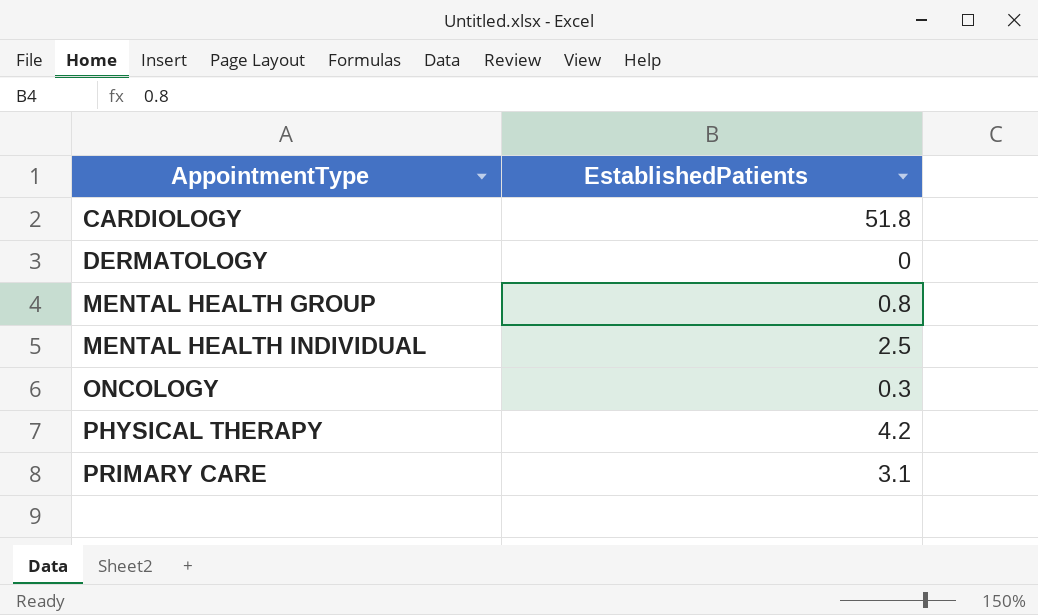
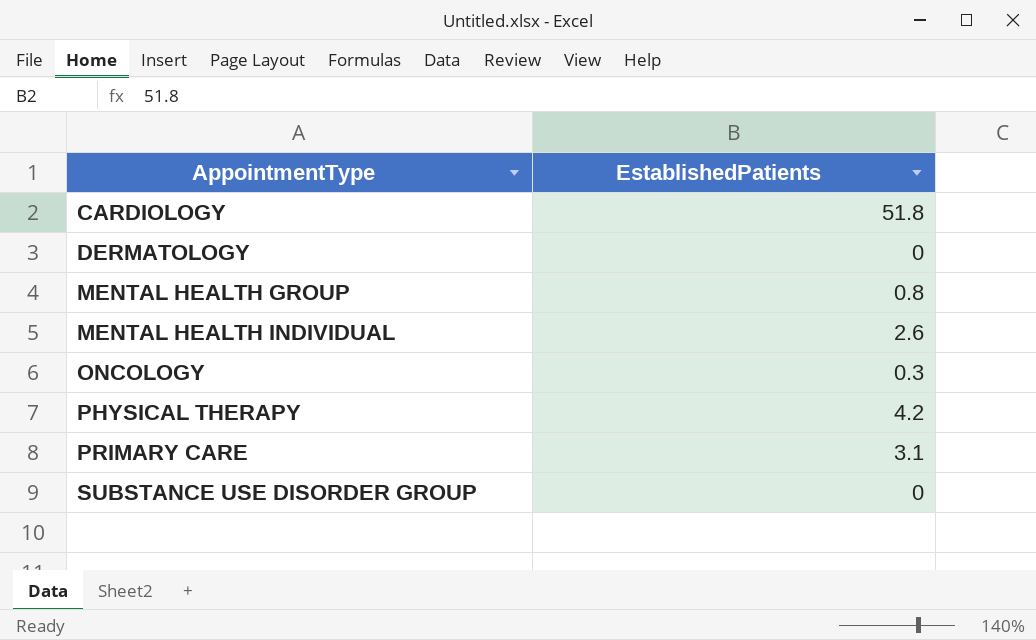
MENTAL HEALTH INDIVIDUAL | EstablishedPatients: 2.5 -> 2.6
row SUBSTANCE USE DISORDER GROUP: none -> 0

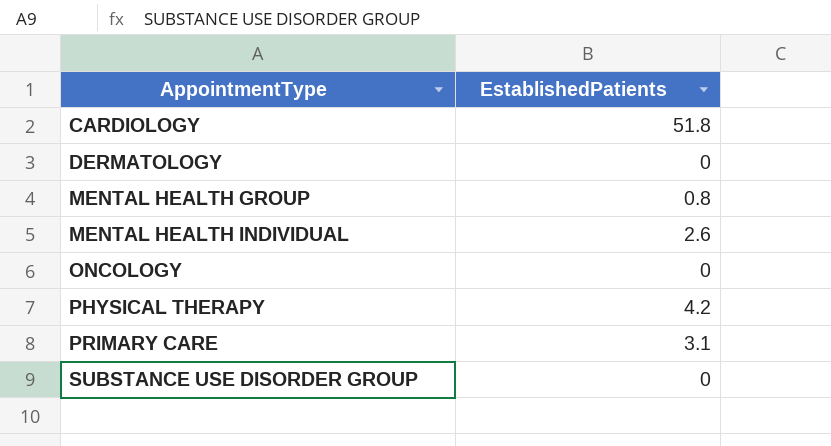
ONCOLOGY | EstablishedPatients: 0.3 -> 0

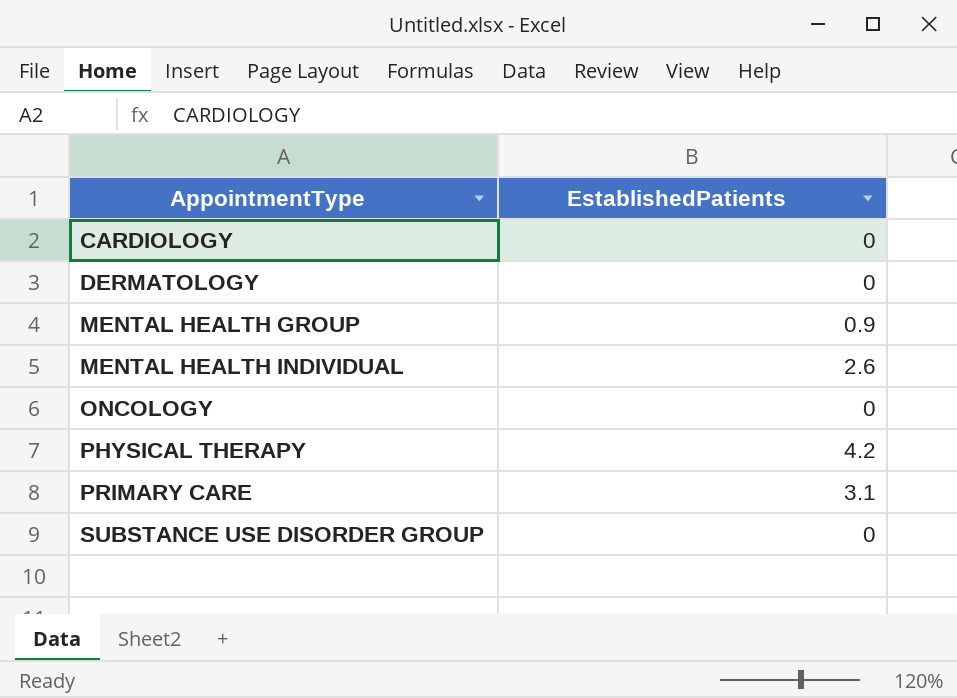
CARDIOLOGY | EstablishedPatients: 51.8 -> 0
MENTAL HEALTH GROUP | EstablishedPatients: 0.8 -> 0.9

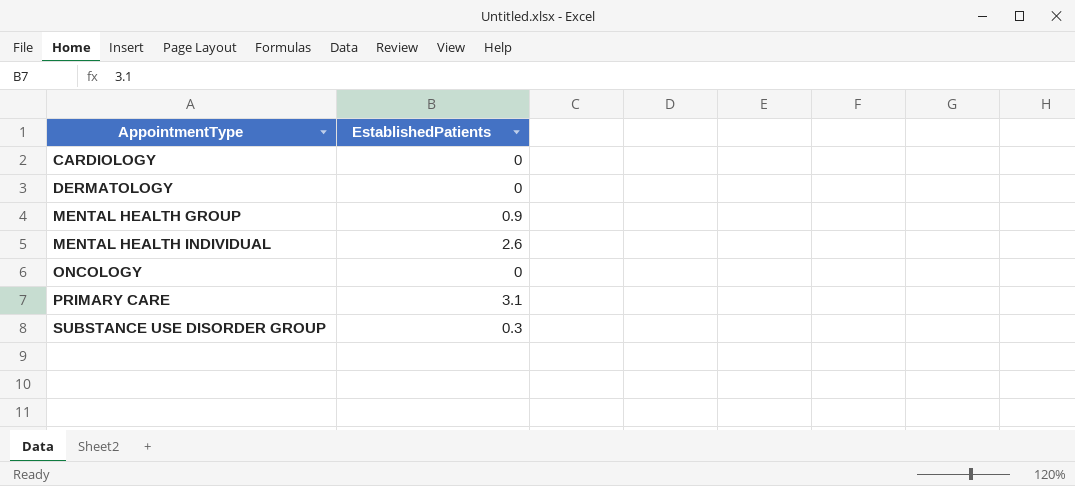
row PHYSICAL THERAPY: 4.2 -> none
SUBSTANCE USE DISORDER GROUP | EstablishedPatients: 0 -> 0.3

